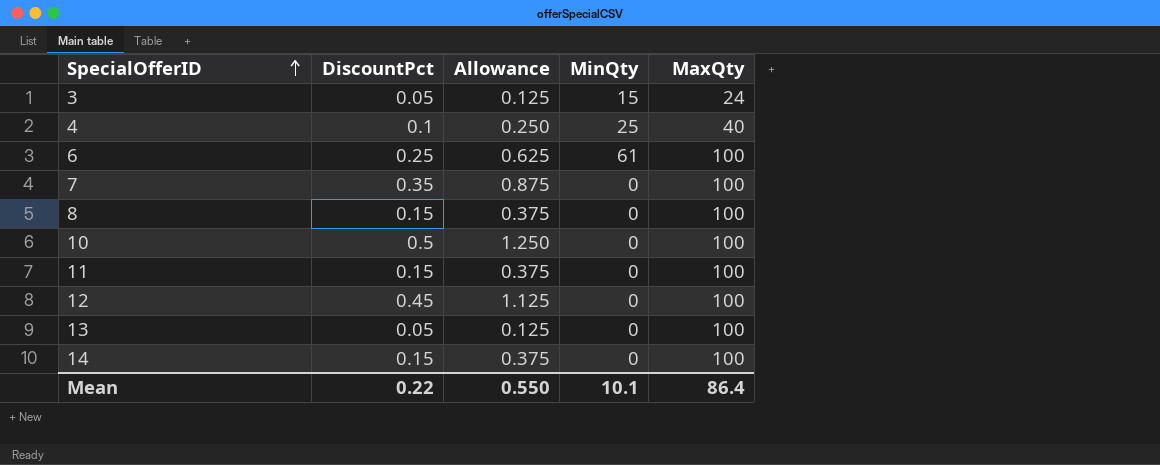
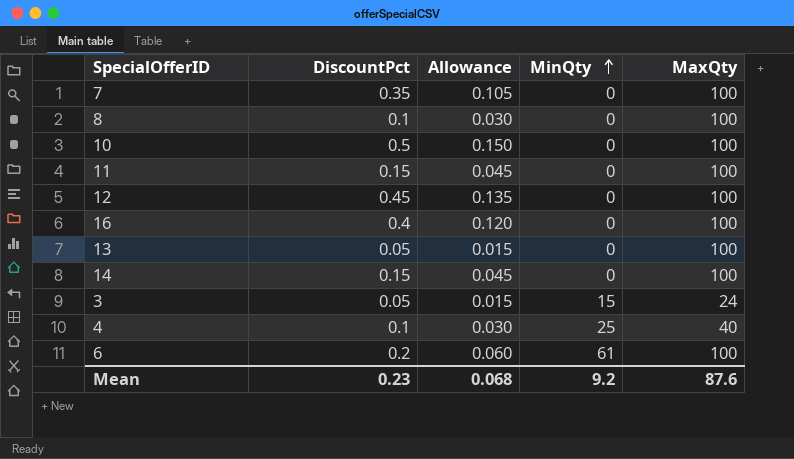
row order: SpecialOfferID ascending -> MinQty ascending
column Allowance | formula: [DiscountPct] * 2.5 -> [DiscountPct] * 0.3
8 | DiscountPct: 0.15 -> 0.1
row 16: none -> 0.4 | 0.120 | 0 | 100
6 | DiscountPct: 0.25 -> 0.2
Mean | DiscountPct: 0.22 -> 0.23
Mean | Allowance: 0.550 -> 0.068
Mean | MinQty: 10.1 -> 9.2
Mean | MaxQty: 86.4 -> 87.6

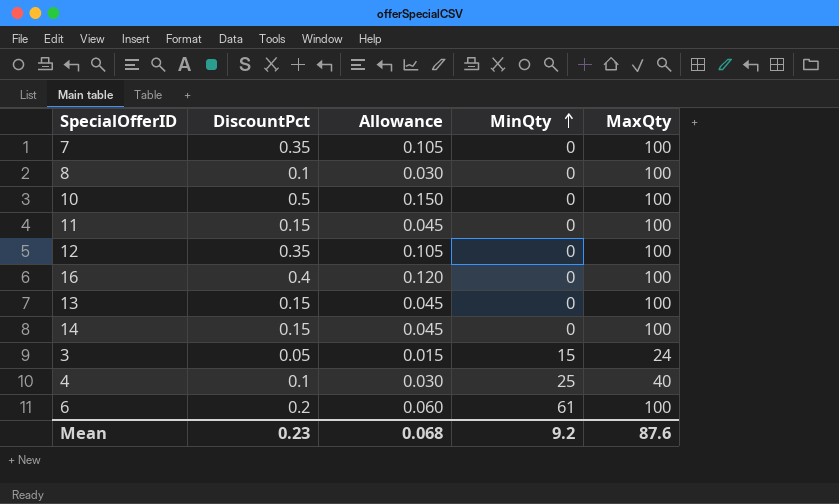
12 | DiscountPct: 0.45 -> 0.35
12 | Allowance: 0.135 -> 0.105
13 | DiscountPct: 0.05 -> 0.15
13 | Allowance: 0.015 -> 0.045

